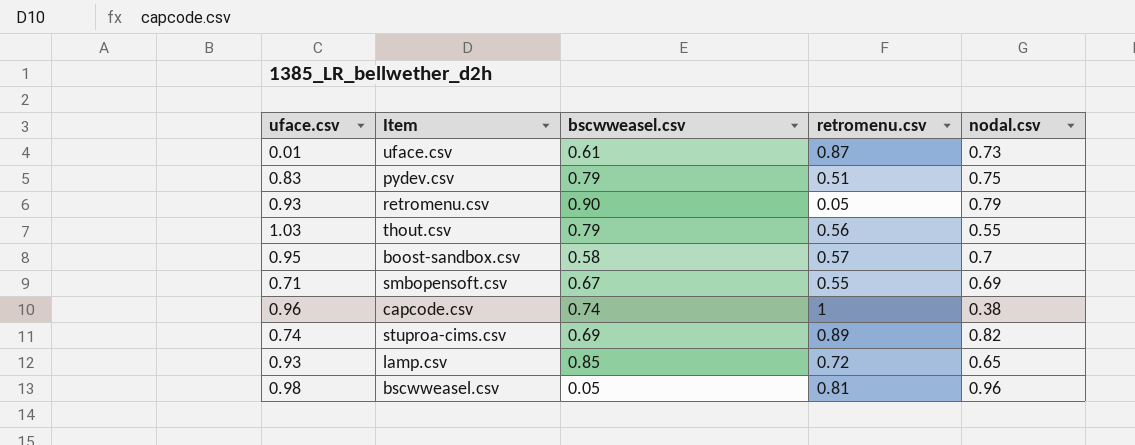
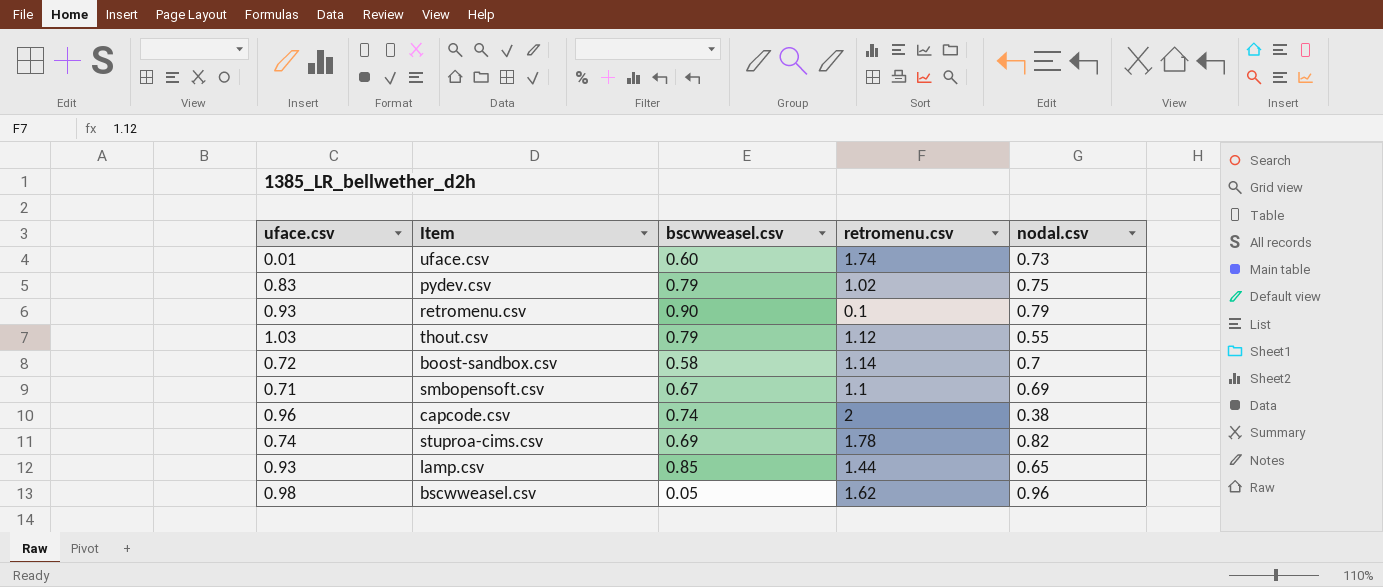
uface.csv | bscwweasel.csv: 0.61 -> 0.60
uface.csv | retromenu.csv: 0.87 -> 1.74
pydev.csv | retromenu.csv: 0.51 -> 1.02
retromenu.csv | retromenu.csv: 0.05 -> 0.1
thout.csv | retromenu.csv: 0.56 -> 1.12
boost-sandbox.csv | uface.csv: 0.95 -> 0.72
boost-sandbox.csv | retromenu.csv: 0.57 -> 1.14
smbopensoft.csv | retromenu.csv: 0.55 -> 1.1
capcode.csv | retromenu.csv: 1 -> 2
stuproa-cims.csv | retromenu.csv: 0.89 -> 1.78
lamp.csv | retromenu.csv: 0.72 -> 1.44
bscwweasel.csv | retromenu.csv: 0.81 -> 1.62

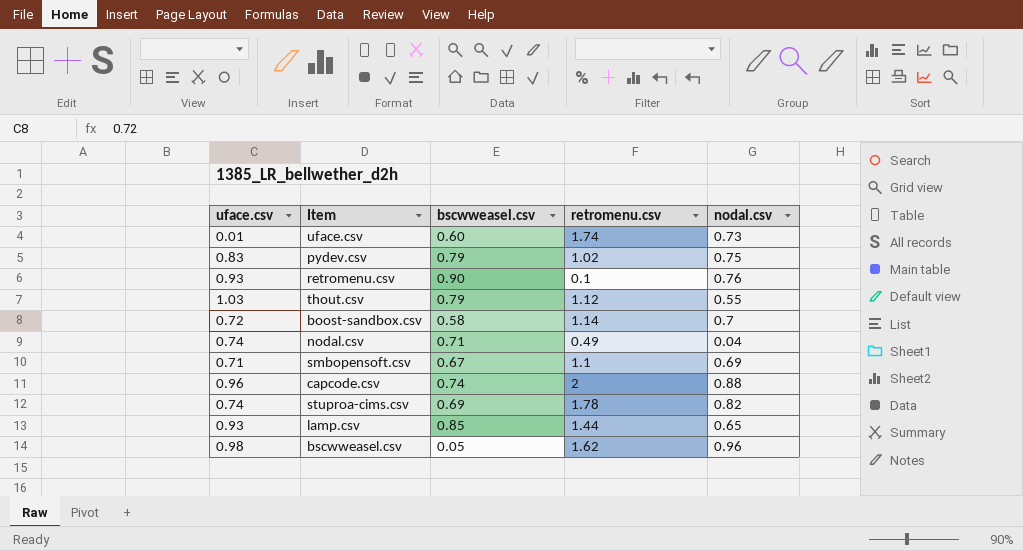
retromenu.csv | nodal.csv: 0.79 -> 0.76
row nodal.csv: none -> 0.74 | 0.71 | 0.49 | 0.04
capcode.csv | nodal.csv: 0.38 -> 0.88

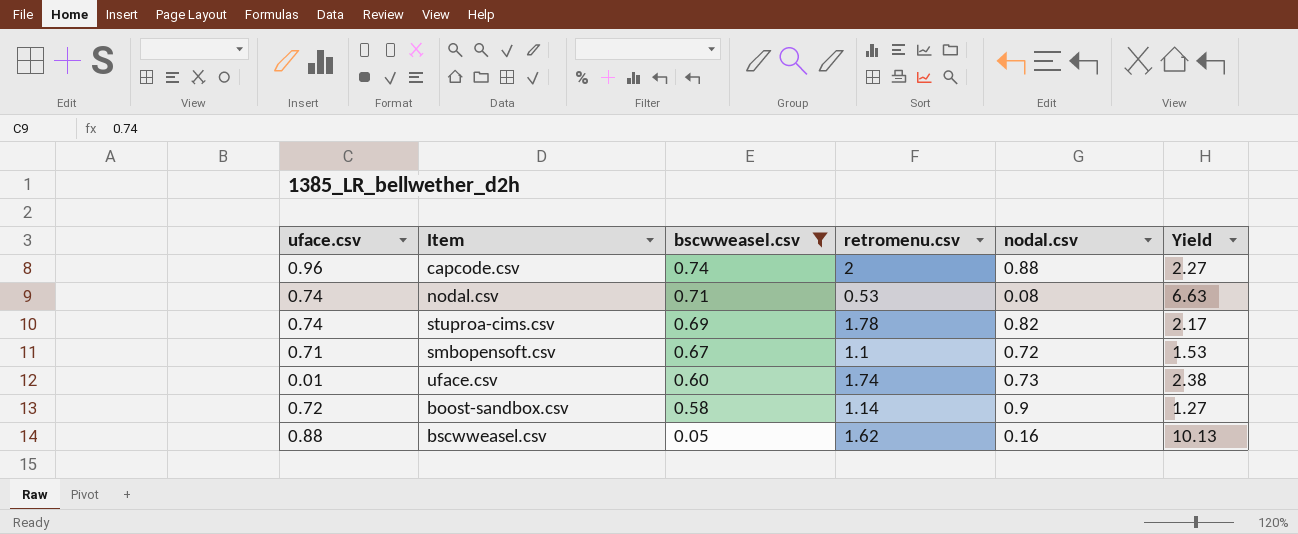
filter: none -> bscwweasel.csv <= 0.74
row order: none -> bscwweasel.csv descending
column Yield | formula: none -> [retromenu.csv] / [nodal.csv]
nodal.csv | retromenu.csv: 0.49 -> 0.53
nodal.csv | nodal.csv: 0.04 -> 0.08
smbopensoft.csv | nodal.csv: 0.69 -> 0.72
boost-sandbox.csv | nodal.csv: 0.7 -> 0.9
bscwweasel.csv | uface.csv: 0.98 -> 0.88
bscwweasel.csv | nodal.csv: 0.96 -> 0.16

